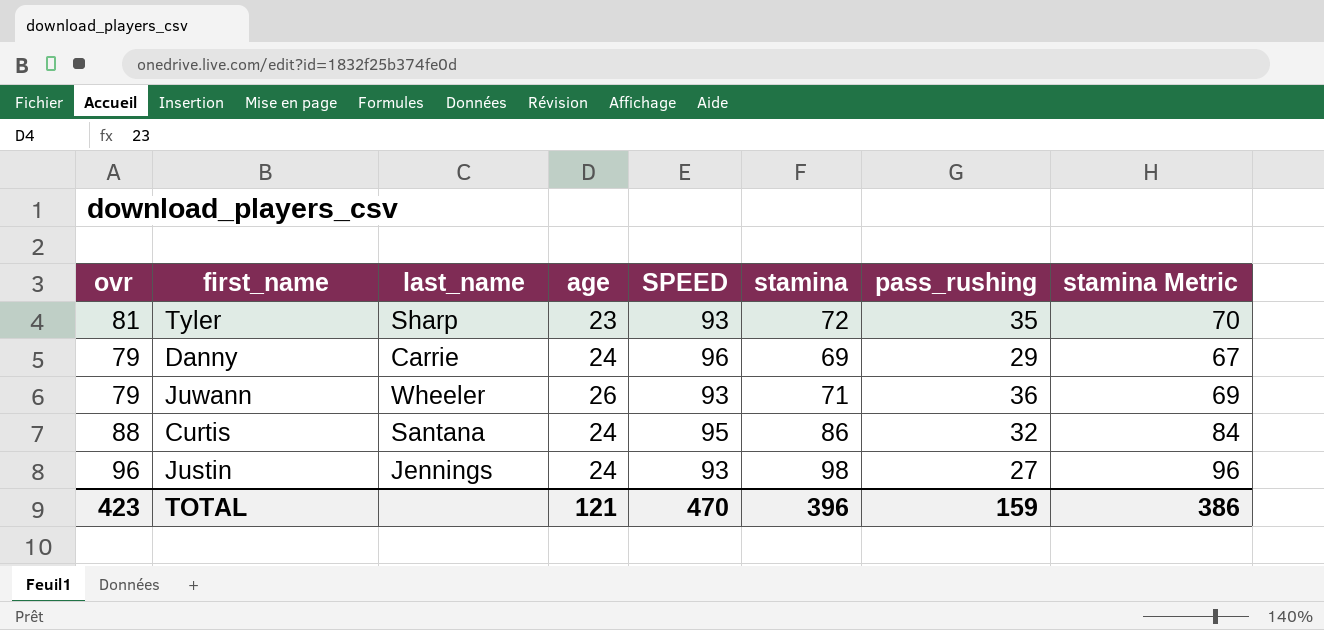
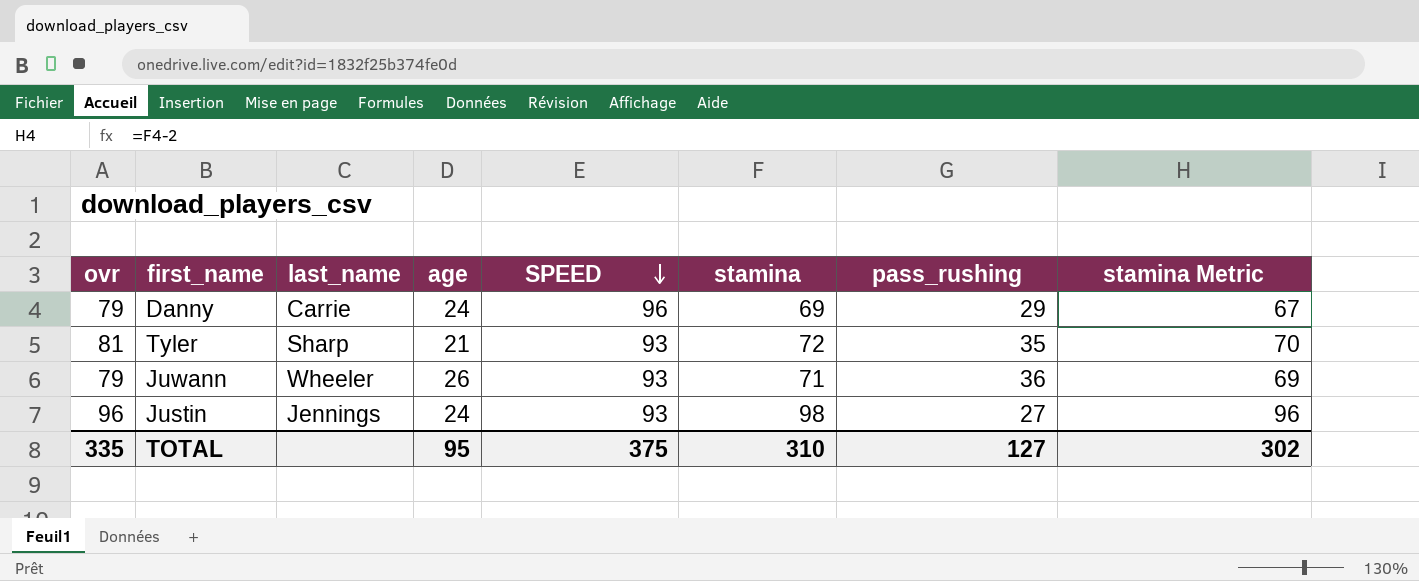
row order: none -> SPEED descending
row Curtis: 88 | Santana | 24 | 95 | 86 | 32 | 84 -> none
Tyler | age: 23 -> 21
TOTAL | ovr: 423 -> 335
TOTAL | age: 121 -> 95
TOTAL | SPEED: 470 -> 375
TOTAL | stamina: 396 -> 310
TOTAL | pass_rushing: 159 -> 127
TOTAL | stamina Metric: 386 -> 302

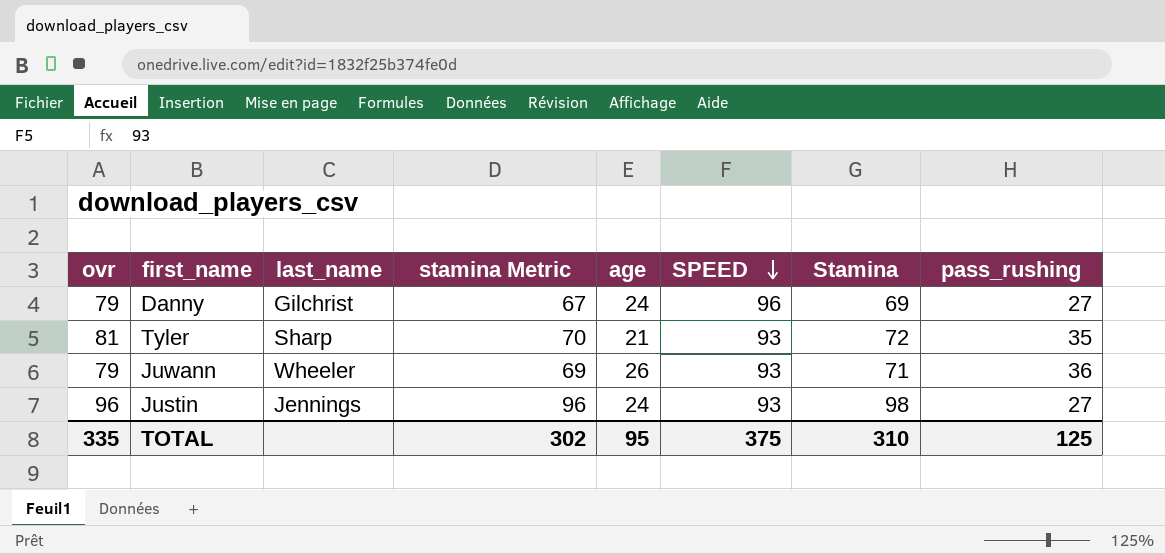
column stamina Metric | position: 8 -> 4
column name: stamina -> Stamina
Danny | last_name: Carrie -> Gilchrist
Danny | pass_rushing: 29 -> 27
TOTAL | pass_rushing: 127 -> 125

